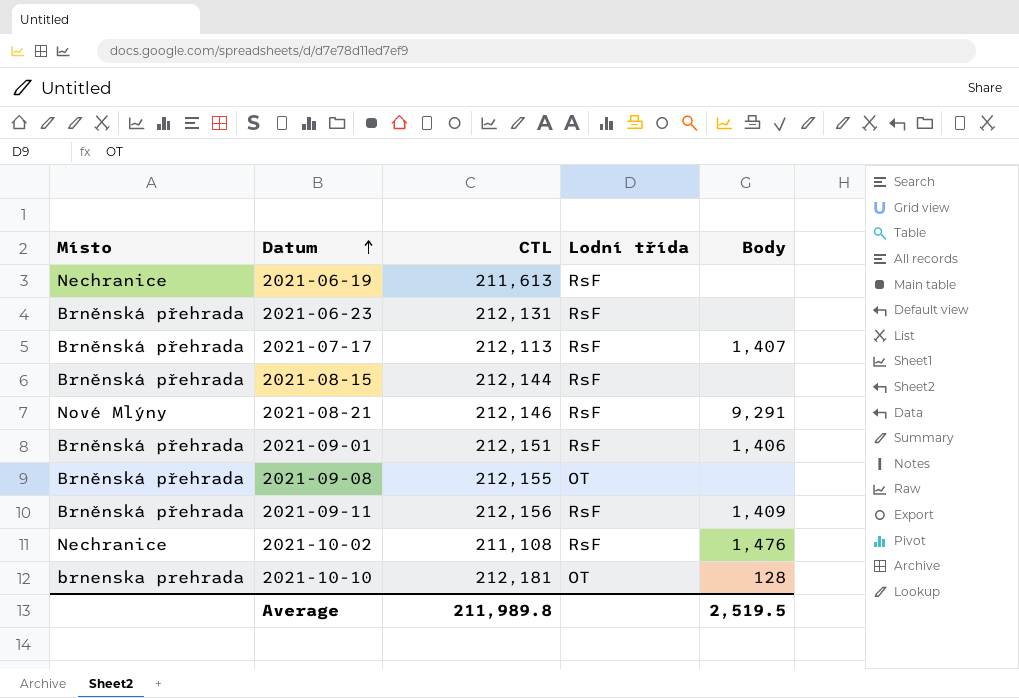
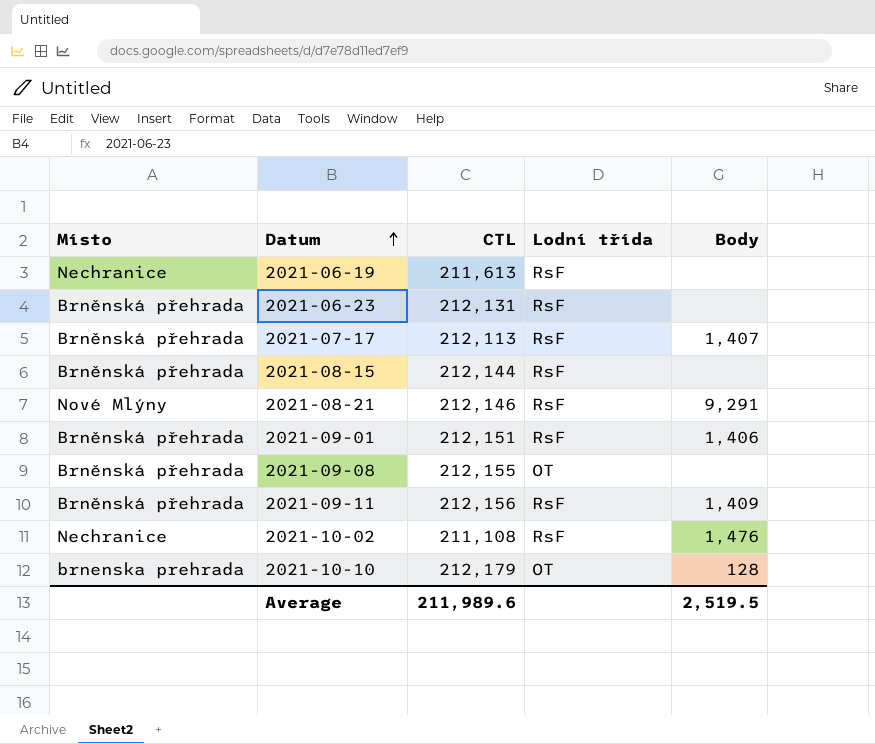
2021-10-10 | CTL: 212,181 -> 212,179
Average | CTL: 211,989.8 -> 211,989.6

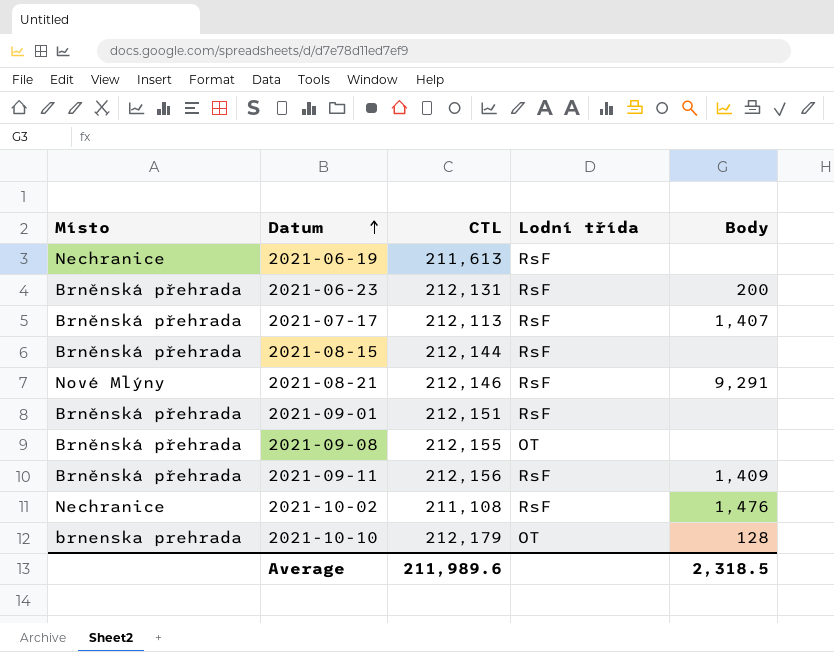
2021-06-23 | Body: none -> 200
2021-09-01 | Body: 1,406 -> none
Average | Body: 2,519.5 -> 2,318.5

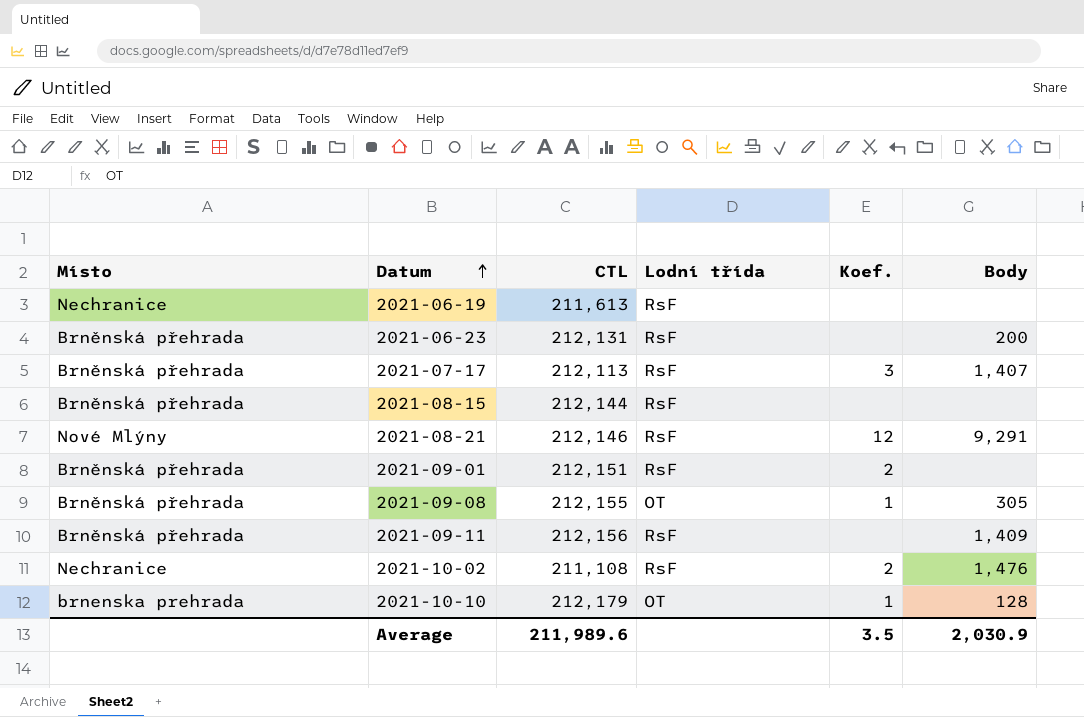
column Koef. | position: none -> 5
2021-09-08 | Body: none -> 305
Average | Body: 2,318.5 -> 2,030.9

